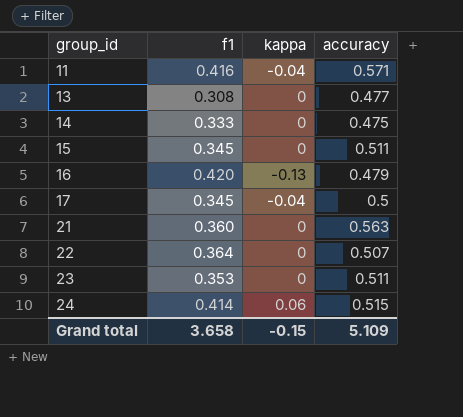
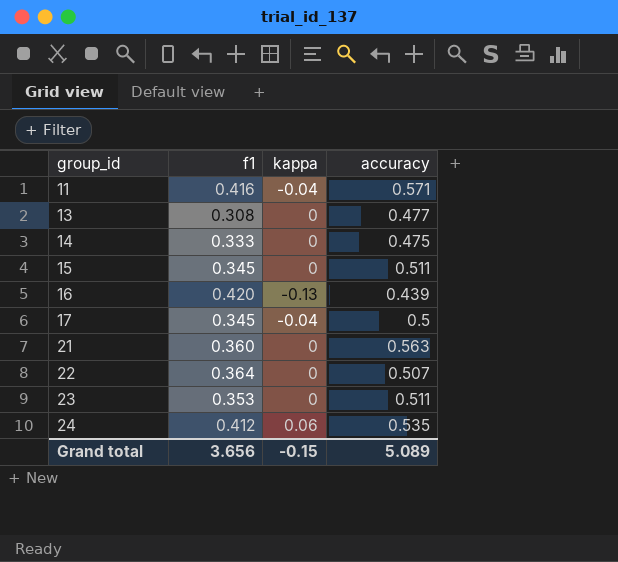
16 | accuracy: 0.479 -> 0.439
24 | f1: 0.414 -> 0.412
24 | accuracy: 0.515 -> 0.535
Grand total | f1: 3.658 -> 3.656
Grand total | accuracy: 5.109 -> 5.089

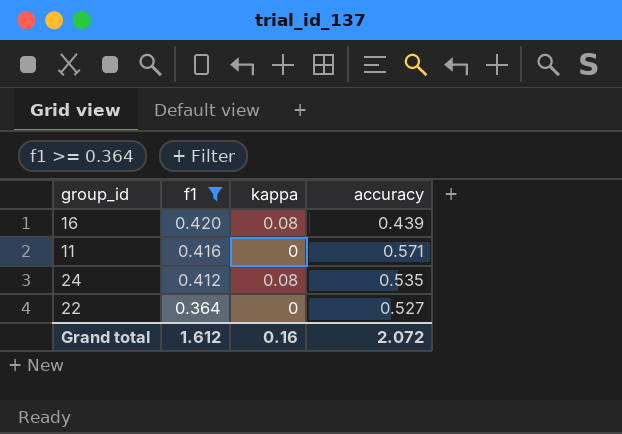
filter: none -> f1 >= 0.364
row order: group_id ascending -> f1 descending
16 | kappa: -0.13 -> 0.08
11 | kappa: -0.04 -> 0
24 | kappa: 0.06 -> 0.08
22 | accuracy: 0.507 -> 0.527
Grand total | f1: 3.656 -> 1.612
Grand total | kappa: -0.15 -> 0.16
Grand total | accuracy: 5.089 -> 2.072

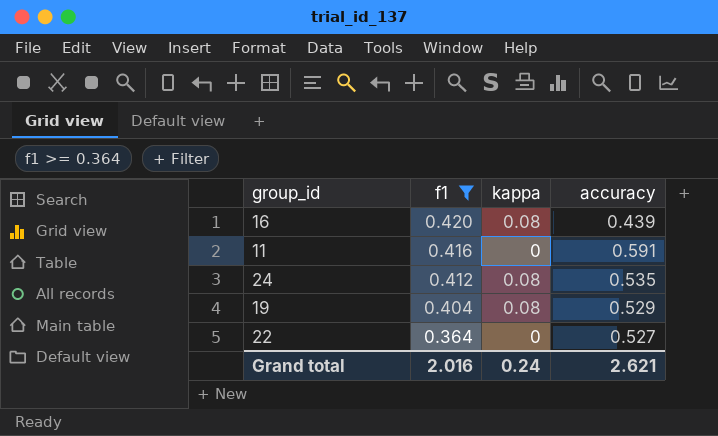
11 | accuracy: 0.571 -> 0.591
row 19: none -> 0.404 | 0.08 | 0.529
Grand total | f1: 1.612 -> 2.016
Grand total | kappa: 0.16 -> 0.24
Grand total | accuracy: 2.072 -> 2.621

